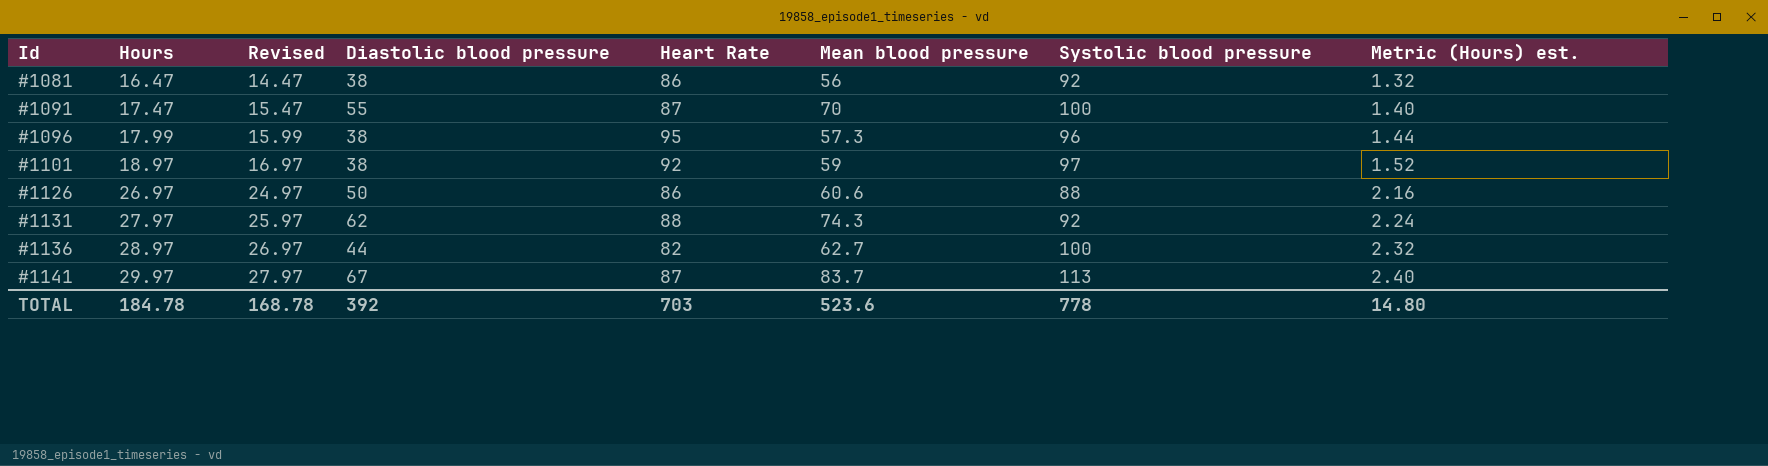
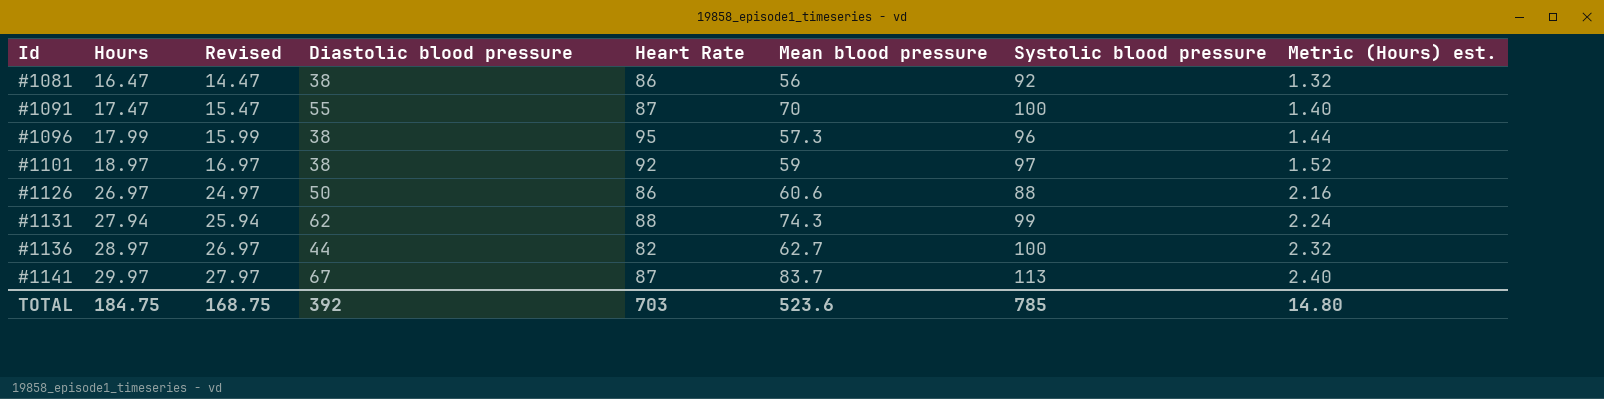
#1131 | Hours: 27.97 -> 27.94
#1131 | Revised: 25.97 -> 25.94
#1131 | Systolic blood pressure: 92 -> 99
TOTAL | Hours: 184.78 -> 184.75
TOTAL | Revised: 168.78 -> 168.75
TOTAL | Systolic blood pressure: 778 -> 785

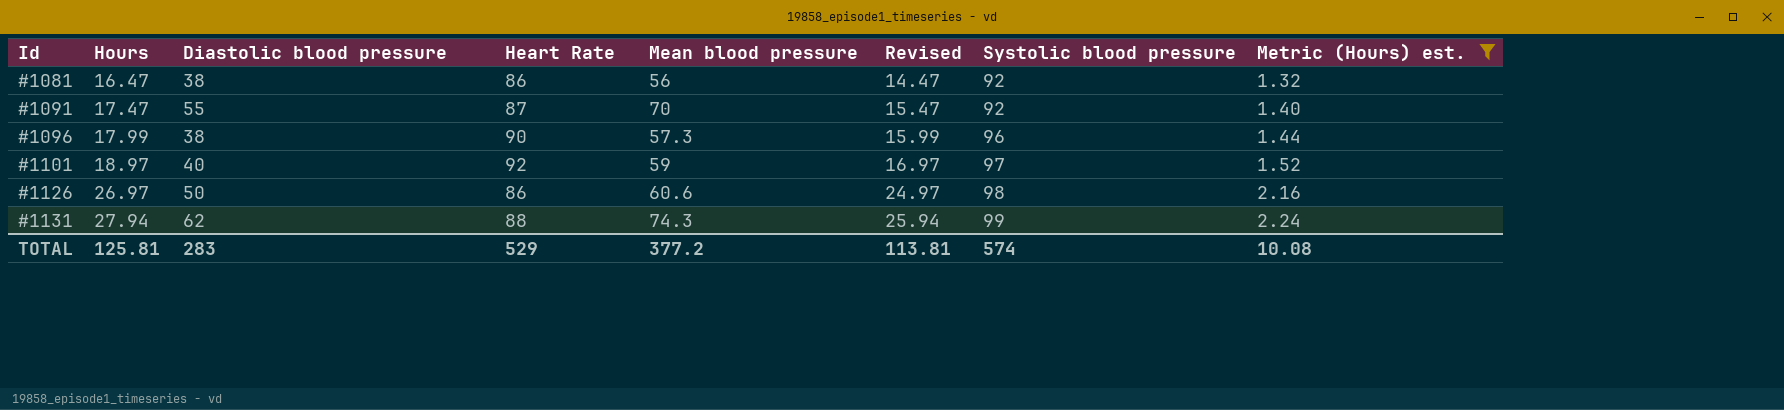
filter: none -> Metric (Hours) est. <= 2.24
column Revised | position: 3 -> 6
#1091 | Systolic blood pressure: 100 -> 92
#1096 | Heart Rate: 95 -> 90
#1101 | Diastolic blood pressure: 38 -> 40
#1126 | Systolic blood pressure: 88 -> 98
TOTAL | Hours: 184.75 -> 125.81
TOTAL | Diastolic blood pressure: 392 -> 283
TOTAL | Heart Rate: 703 -> 529
TOTAL | Mean blood pressure: 523.6 -> 377.2
TOTAL | Revised: 168.75 -> 113.81
TOTAL | Systolic blood pressure: 785 -> 574
TOTAL | Metric (Hours) est.: 14.80 -> 10.08

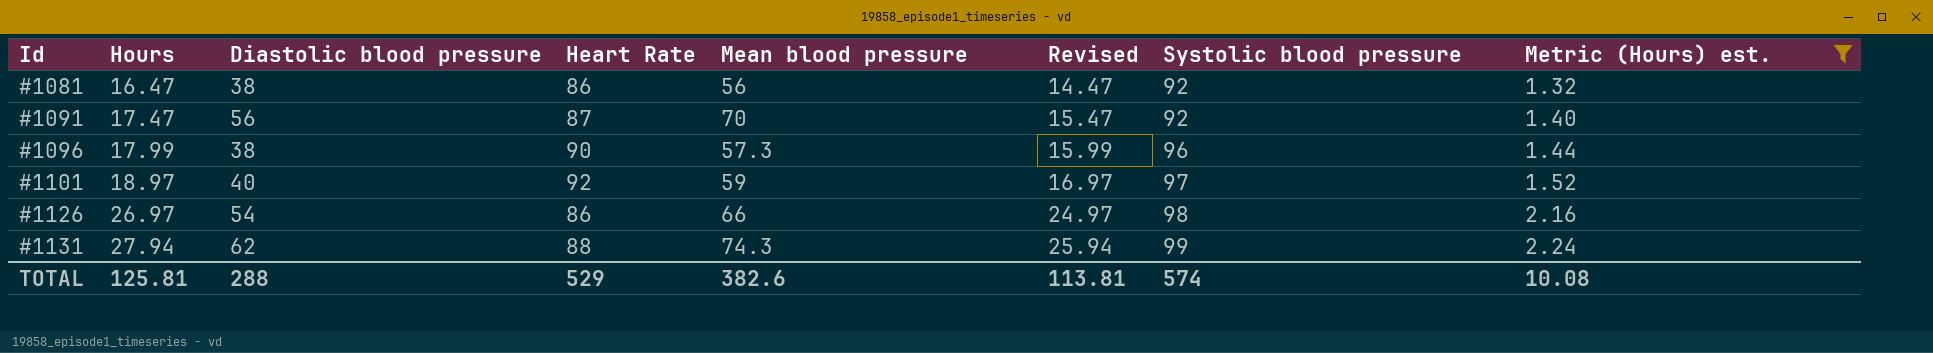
#1091 | Diastolic blood pressure: 55 -> 56
#1126 | Diastolic blood pressure: 50 -> 54
#1126 | Mean blood pressure: 60.6 -> 66
TOTAL | Diastolic blood pressure: 283 -> 288
TOTAL | Mean blood pressure: 377.2 -> 382.6

